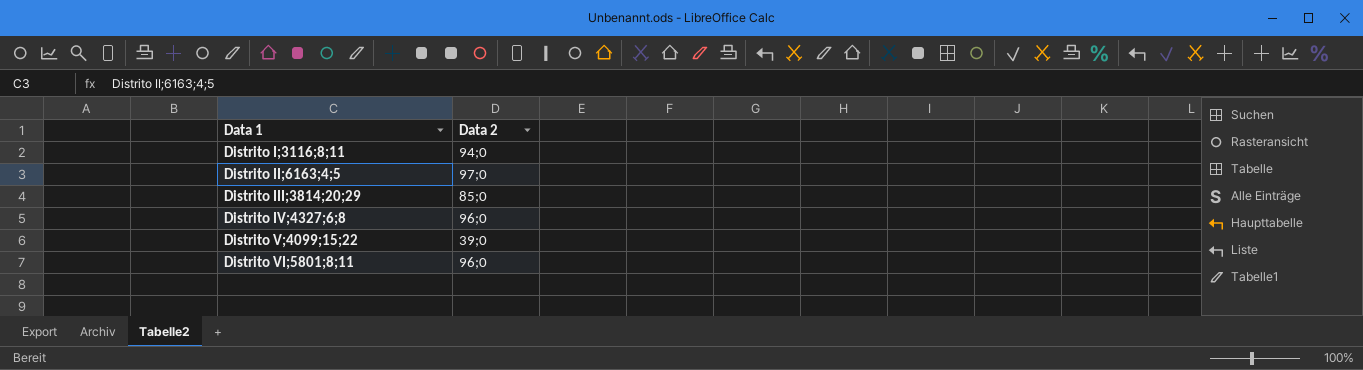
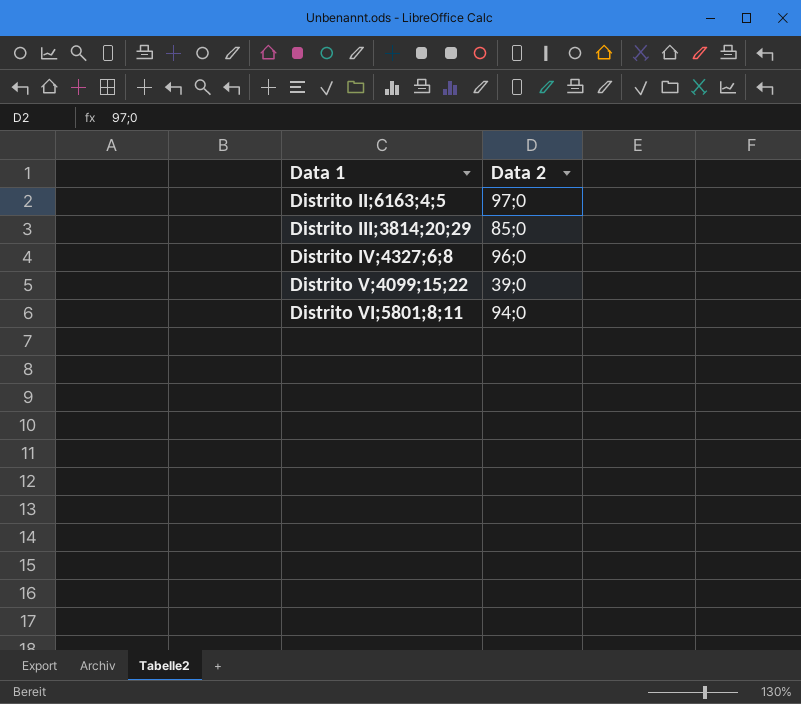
row Distrito I;3116;8;11: 94;0 -> none
Distrito VI;5801;8;11 | Data 2: 96;0 -> 94;0

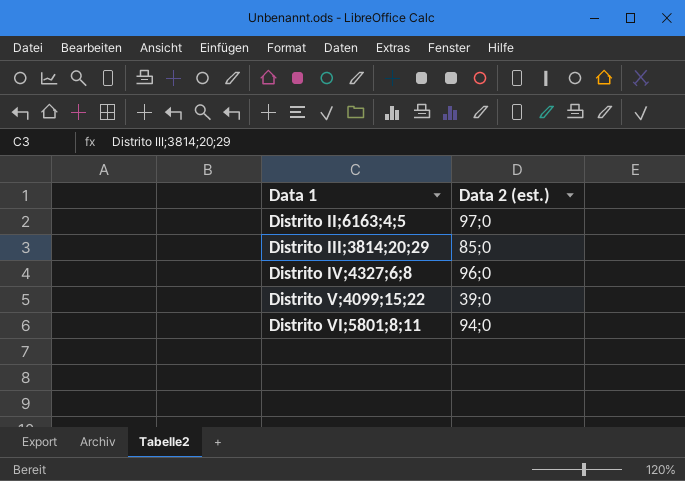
column name: Data 2 -> Data 2 (est.)

